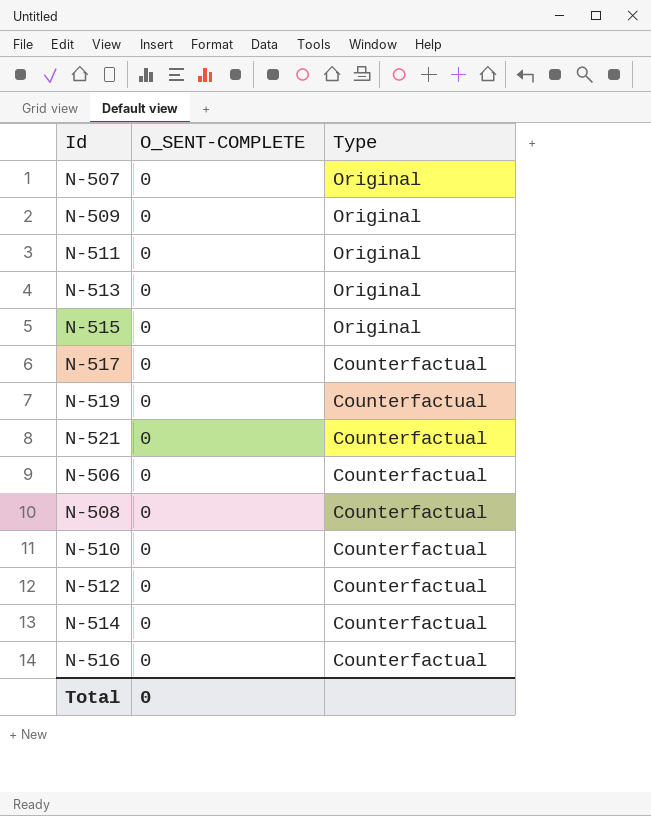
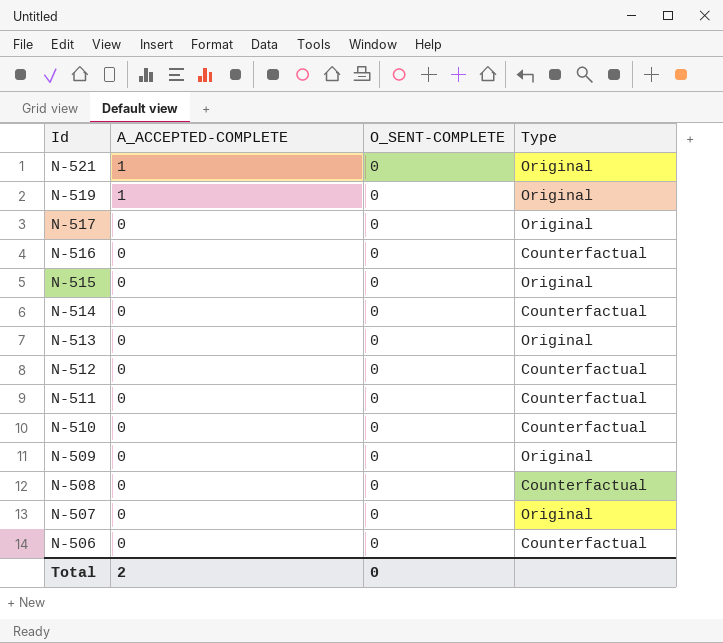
row order: Type descending -> Id descending
column A_ACCEPTED-COMPLETE | position: none -> 2
N-521 | Type: Counterfactual -> Original
N-519 | Type: Counterfactual -> Original
N-517 | Type: Counterfactual -> Original
N-511 | Type: Original -> Counterfactual

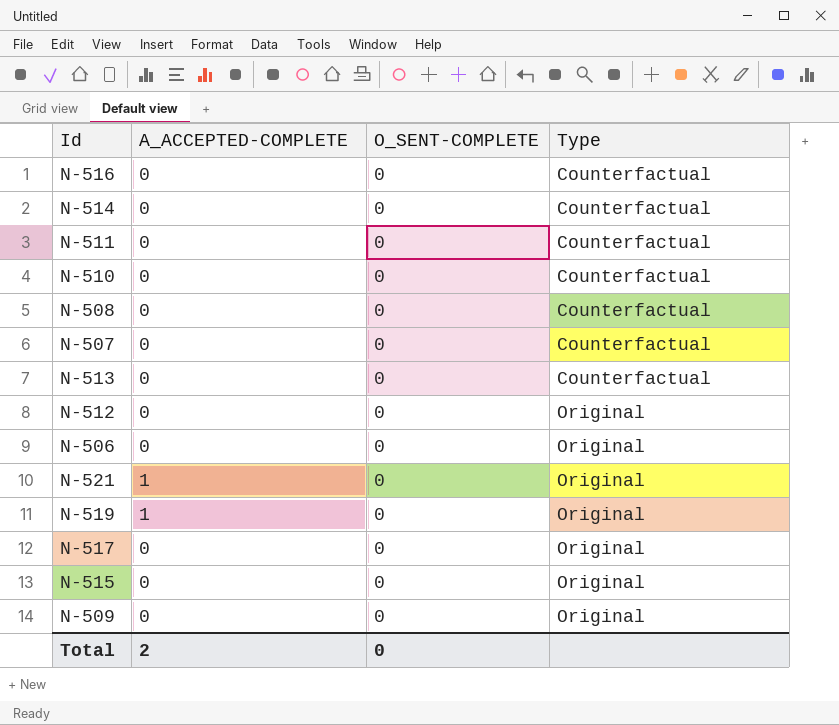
row order: Id descending -> Type ascending
N-507 | Type: Original -> Counterfactual
N-513 | Type: Original -> Counterfactual
N-512 | Type: Counterfactual -> Original
N-506 | Type: Counterfactual -> Original

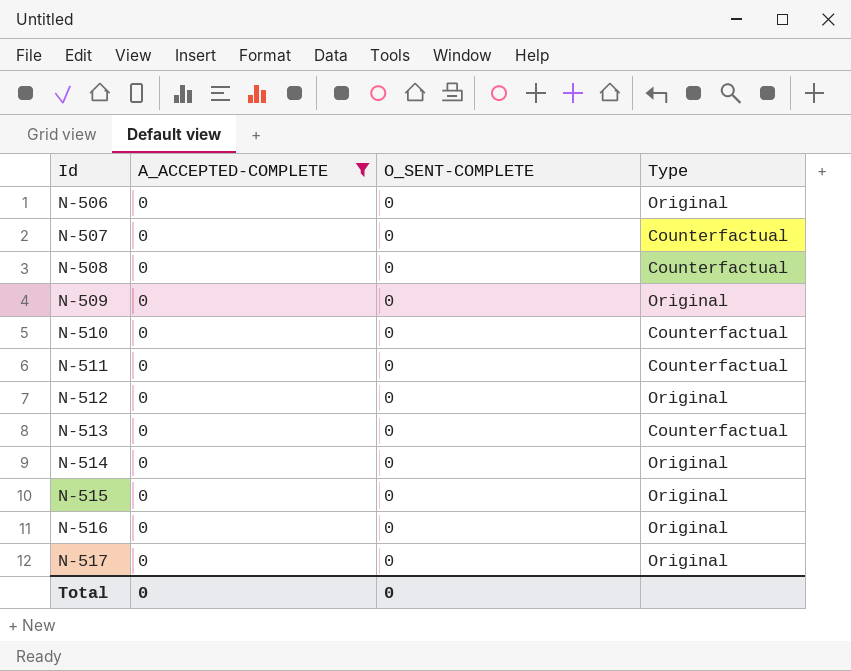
filter: none -> A_ACCEPTED-COMPLETE = 0
row order: Type ascending -> Id ascending
N-514 | Type: Counterfactual -> Original
N-516 | Type: Counterfactual -> Original
Total | A_ACCEPTED-COMPLETE: 2 -> 0

